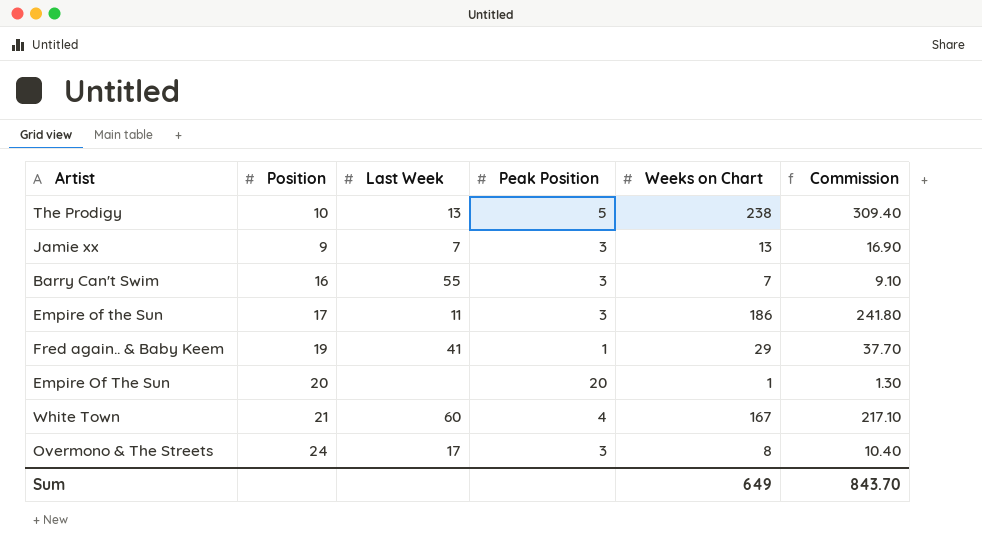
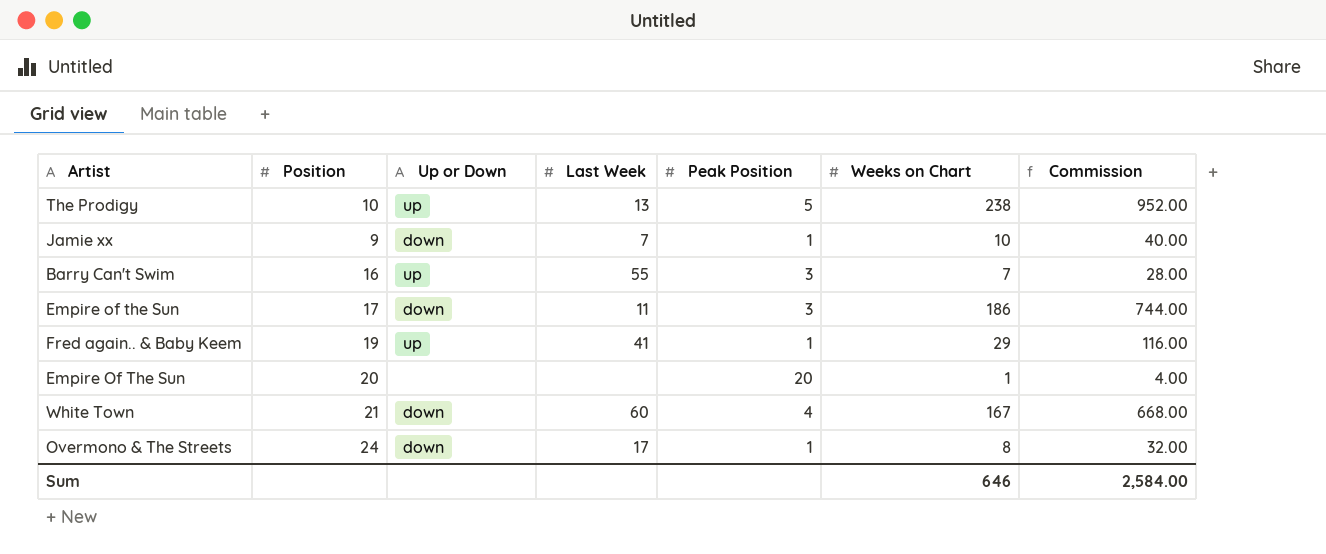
column Up or Down | position: none -> 3
column Commission | formula: [Weeks on Chart] * 1.3 -> [Weeks on Chart] * 4
Jamie xx | Peak Position: 3 -> 1
Jamie xx | Weeks on Chart: 13 -> 10
Overmono & The Streets | Peak Position: 3 -> 1
Sum | Weeks on Chart: 649 -> 646
Sum | Commission: 843.70 -> 2,584.00

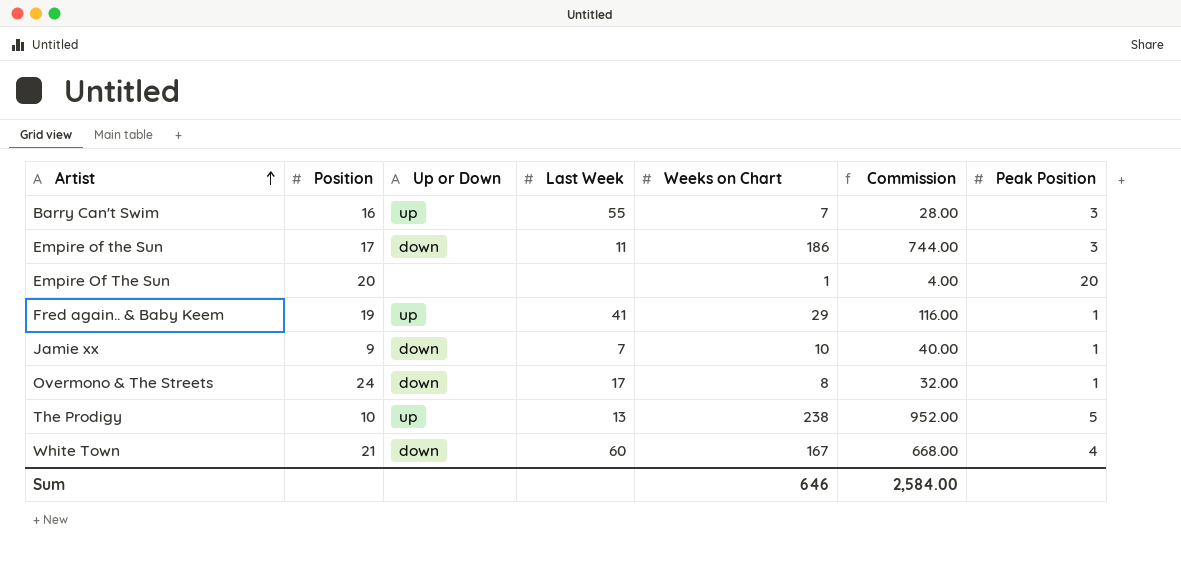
row order: none -> Artist ascending
column Peak Position | position: 5 -> 7

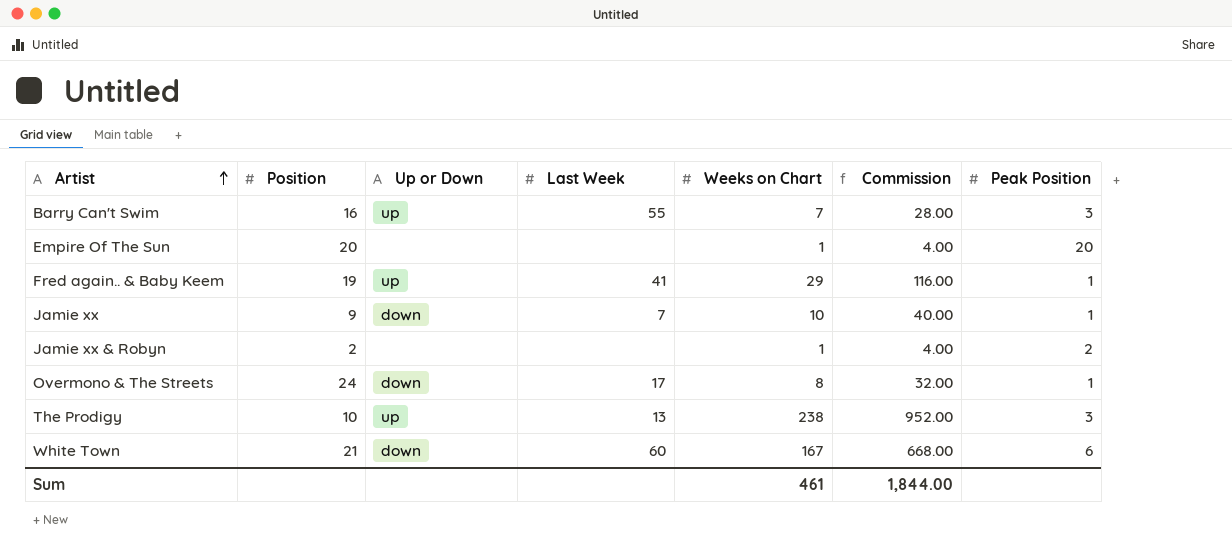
row Empire of the Sun: 17 | down | 11 | 186 | 744.00 | 3 -> none
row Jamie xx & Robyn: none -> 2 | none | none | 1 | 4.00 | 2
The Prodigy | Peak Position: 5 -> 3
White Town | Peak Position: 4 -> 6
Sum | Weeks on Chart: 646 -> 461
Sum | Commission: 2,584.00 -> 1,844.00

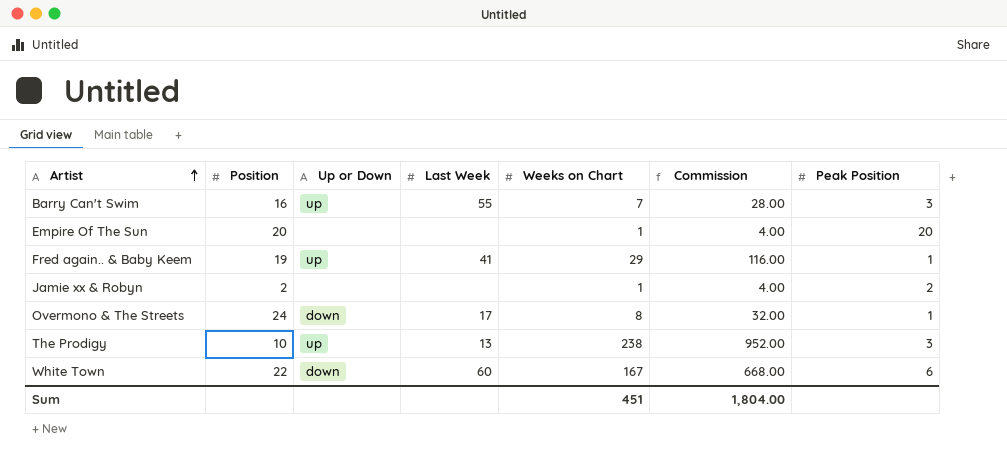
row Jamie xx: 9 | down | 7 | 10 | 40.00 | 1 -> none
White Town | Position: 21 -> 22
Sum | Weeks on Chart: 461 -> 451
Sum | Commission: 1,844.00 -> 1,804.00

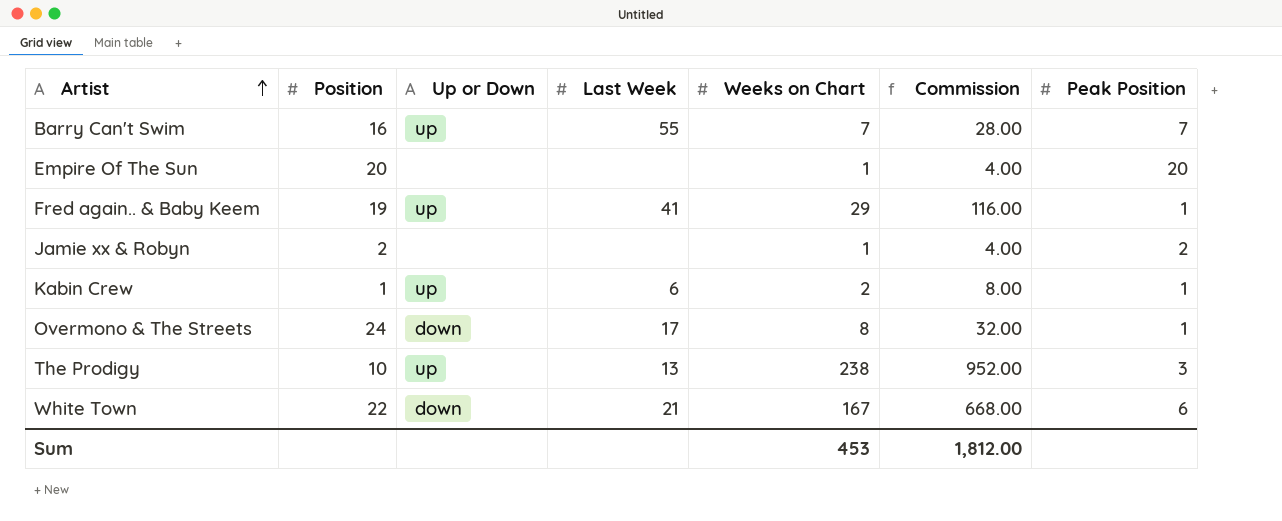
Barry Can't Swim | Peak Position: 3 -> 7
row Kabin Crew: none -> 1 | up | 6 | 2 | 8.00 | 1
White Town | Last Week: 60 -> 21
Sum | Weeks on Chart: 451 -> 453
Sum | Commission: 1,804.00 -> 1,812.00

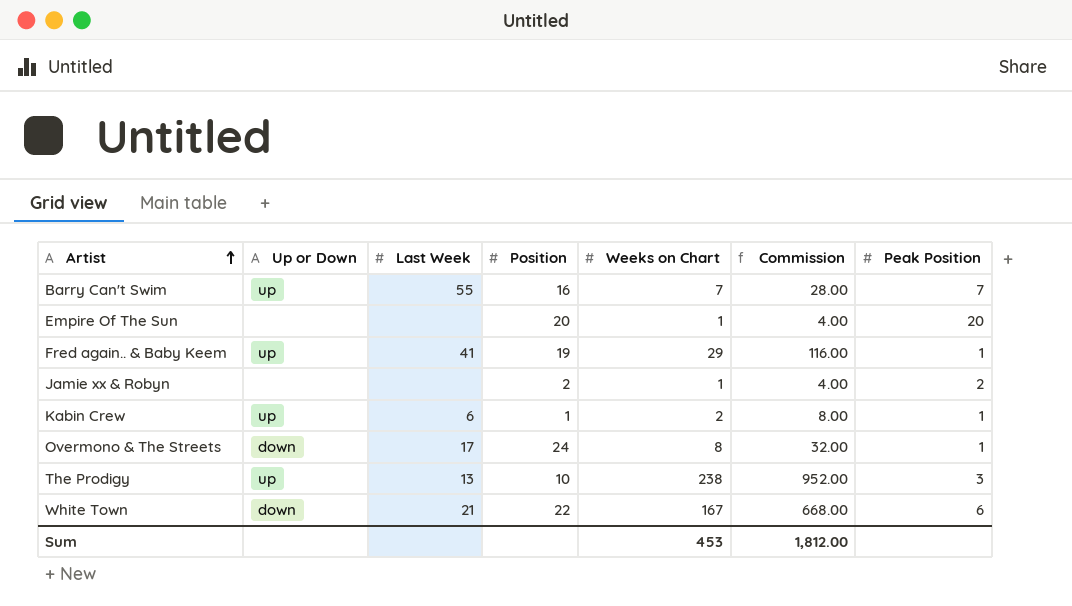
column Position | position: 2 -> 4

